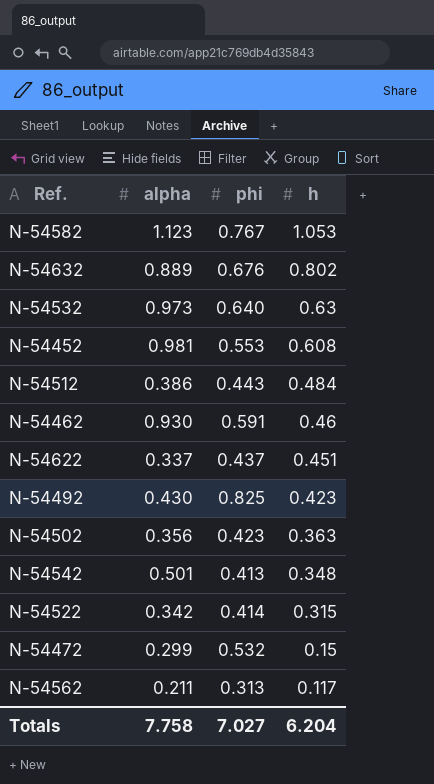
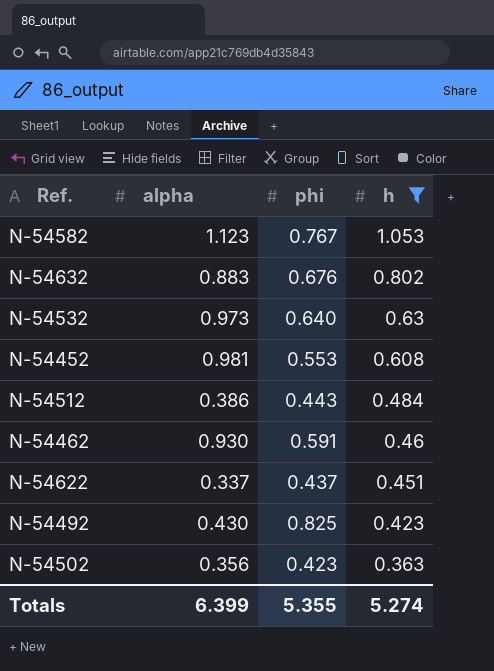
filter: none -> h >= 0.363
N-54632 | alpha: 0.889 -> 0.883
Totals | alpha: 7.758 -> 6.399
Totals | phi: 7.027 -> 5.355
Totals | h: 6.204 -> 5.274

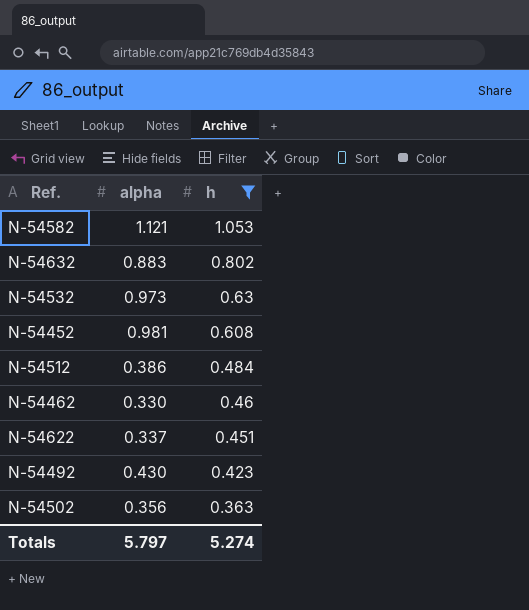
column phi | position: 3 -> none
N-54582 | alpha: 1.123 -> 1.121
N-54462 | alpha: 0.930 -> 0.330
Totals | alpha: 6.399 -> 5.797

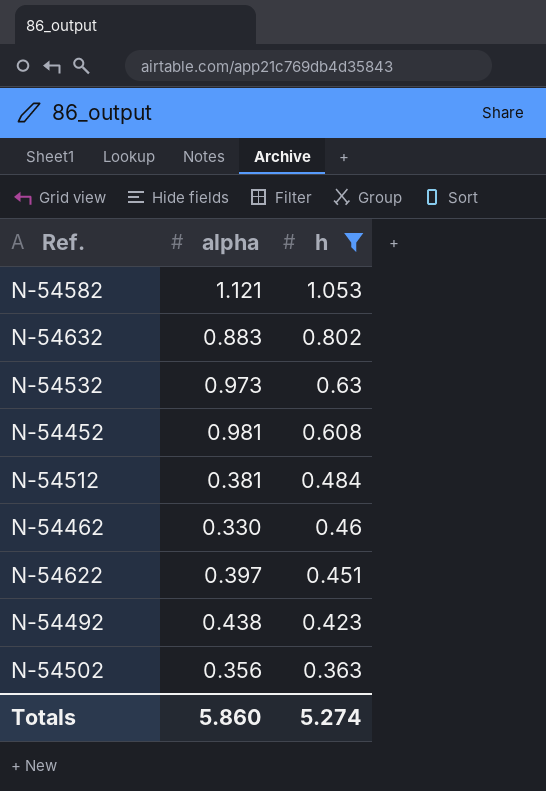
N-54512 | alpha: 0.386 -> 0.381
N-54622 | alpha: 0.337 -> 0.397
N-54492 | alpha: 0.430 -> 0.438
Totals | alpha: 5.797 -> 5.860

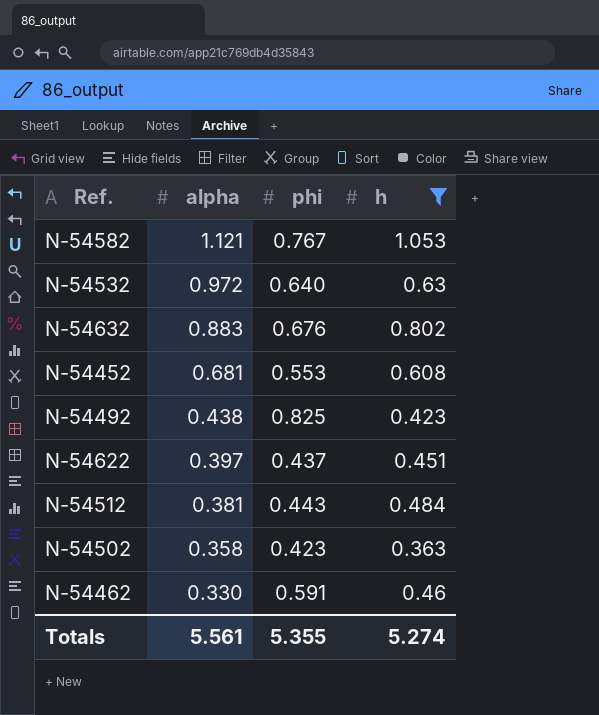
row order: h descending -> alpha descending
column phi | position: none -> 3
N-54532 | alpha: 0.973 -> 0.972
N-54452 | alpha: 0.981 -> 0.681
N-54502 | alpha: 0.356 -> 0.358
Totals | alpha: 5.860 -> 5.561

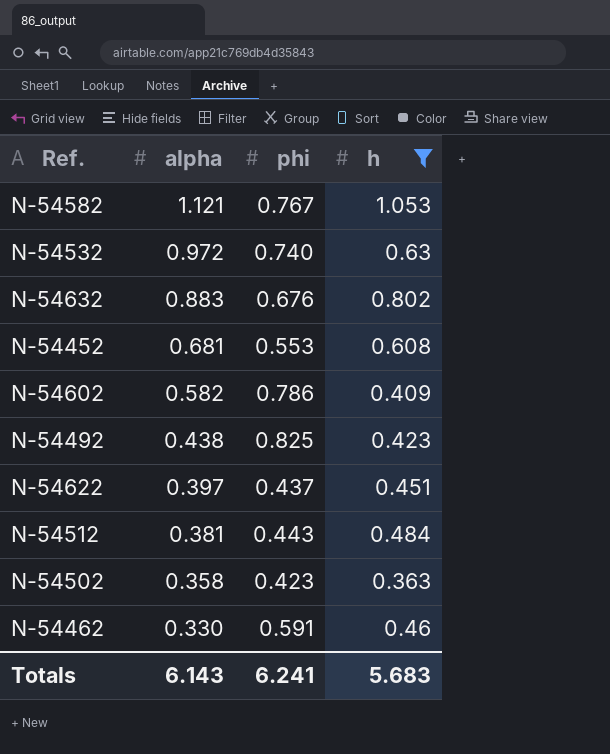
N-54532 | phi: 0.640 -> 0.740
row N-54602: none -> 0.582 | 0.786 | 0.409
Totals | alpha: 5.561 -> 6.143
Totals | phi: 5.355 -> 6.241
Totals | h: 5.274 -> 5.683

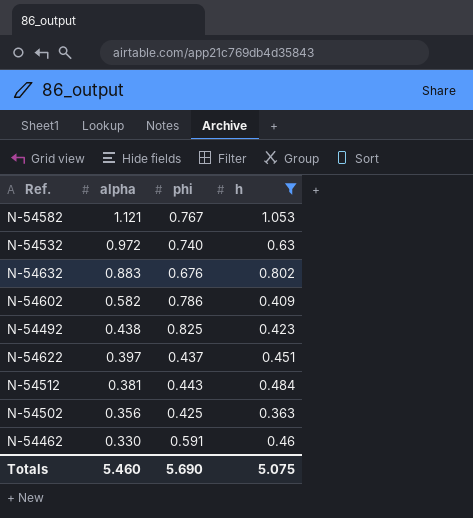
row N-54452: 0.681 | 0.553 | 0.608 -> none
N-54502 | alpha: 0.358 -> 0.356
N-54502 | phi: 0.423 -> 0.425
Totals | alpha: 6.143 -> 5.460
Totals | phi: 6.241 -> 5.690
Totals | h: 5.683 -> 5.075

